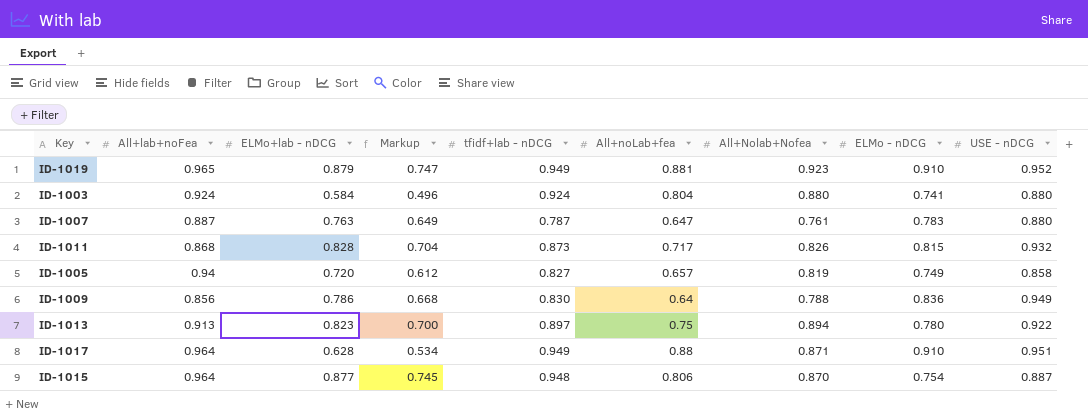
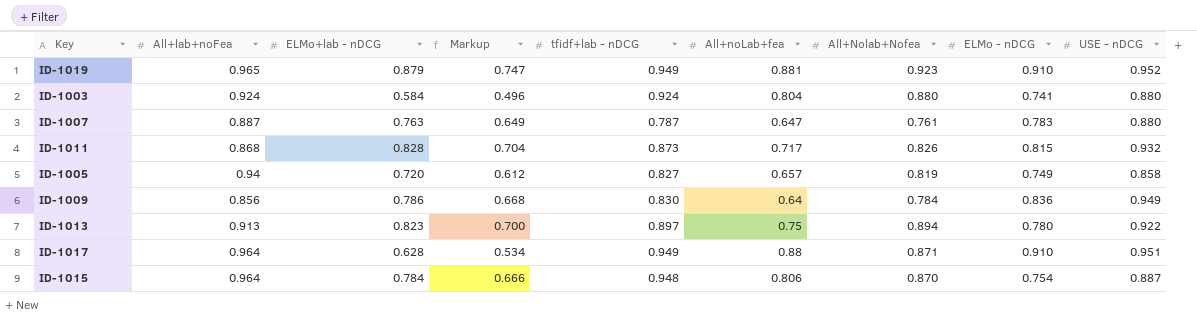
ID-1009 | All+Nolab+Nofea: 0.788 -> 0.784
ID-1015 | ELMo+lab - nDCG: 0.877 -> 0.784
ID-1015 | Markup: 0.745 -> 0.666

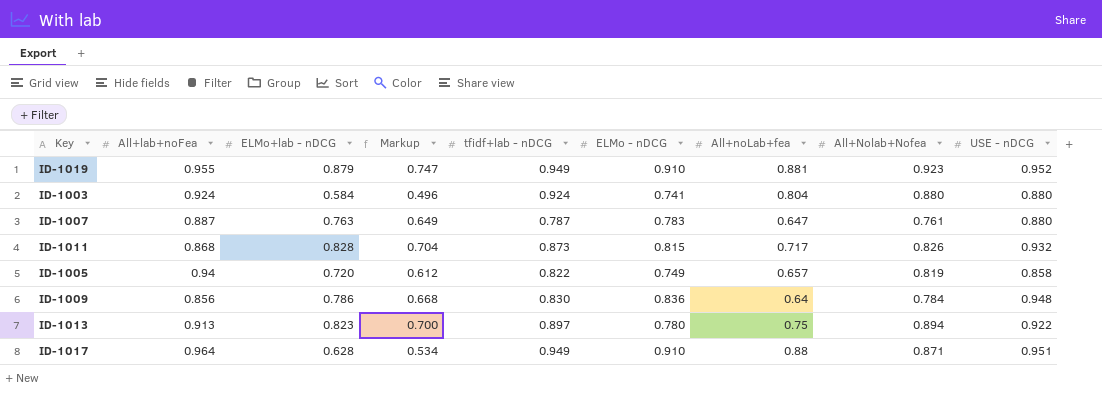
column ELMo - nDCG | position: 8 -> 6
row ID-1015: 0.964 | 0.784 | 0.666 | 0.948 | 0.806 | 0.870 | 0.754 | 0.887 -> none
ID-1019 | All+lab+noFea: 0.965 -> 0.955
ID-1005 | tfidf+lab - nDCG: 0.827 -> 0.822
ID-1009 | USE - nDCG: 0.949 -> 0.948

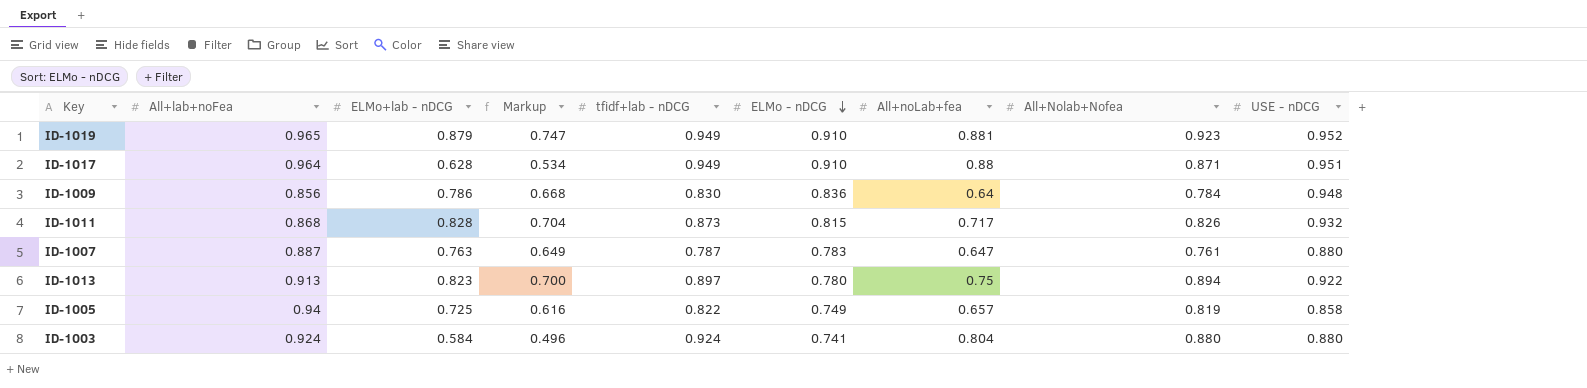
row order: none -> ELMo - nDCG descending
ID-1019 | All+lab+noFea: 0.955 -> 0.965
ID-1005 | ELMo+lab - nDCG: 0.720 -> 0.725
ID-1005 | Markup: 0.612 -> 0.616

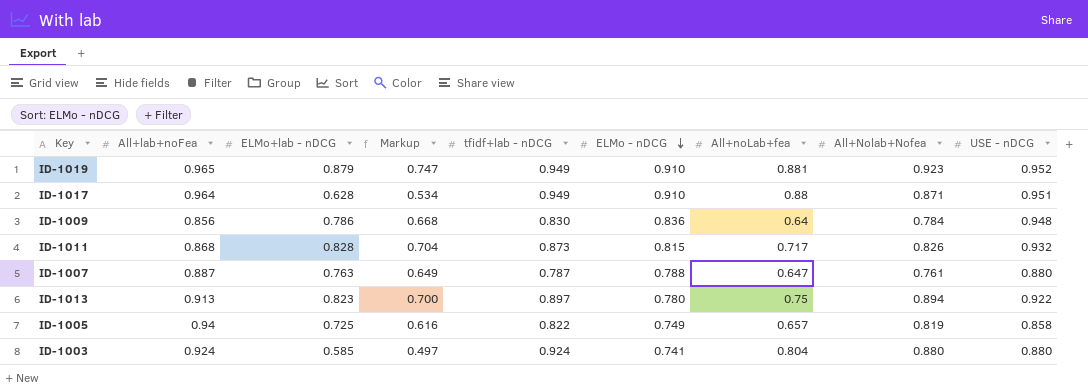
ID-1007 | ELMo - nDCG: 0.783 -> 0.788
ID-1003 | ELMo+lab - nDCG: 0.584 -> 0.585
ID-1003 | Markup: 0.496 -> 0.497

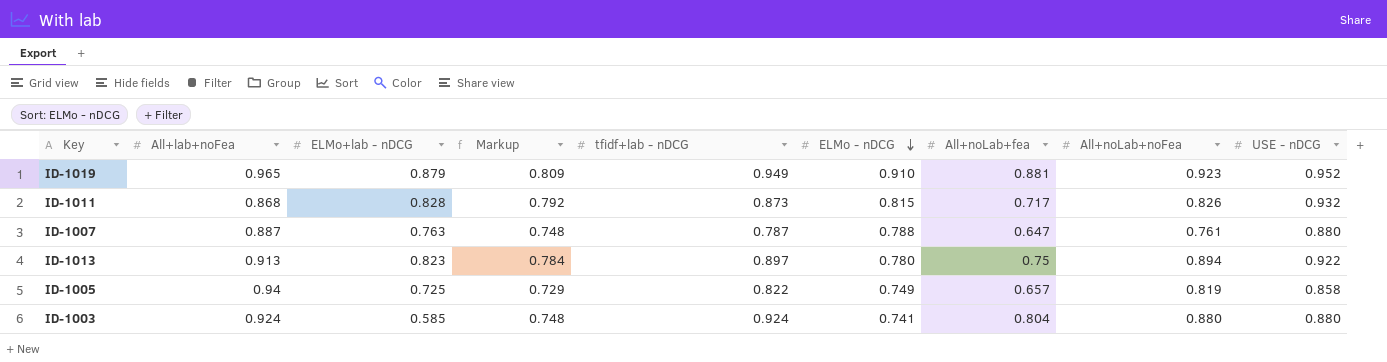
column Markup | formula: [ELMo+lab - nDCG] * 0.85 -> [USE - nDCG] * 0.85
column name: All+Nolab+Nofea -> All+noLab+noFea
row ID-1017: 0.964 | 0.628 | 0.534 | 0.949 | 0.910 | 0.88 | 0.871 | 0.951 -> none
row ID-1009: 0.856 | 0.786 | 0.668 | 0.830 | 0.836 | 0.64 | 0.784 | 0.948 -> none

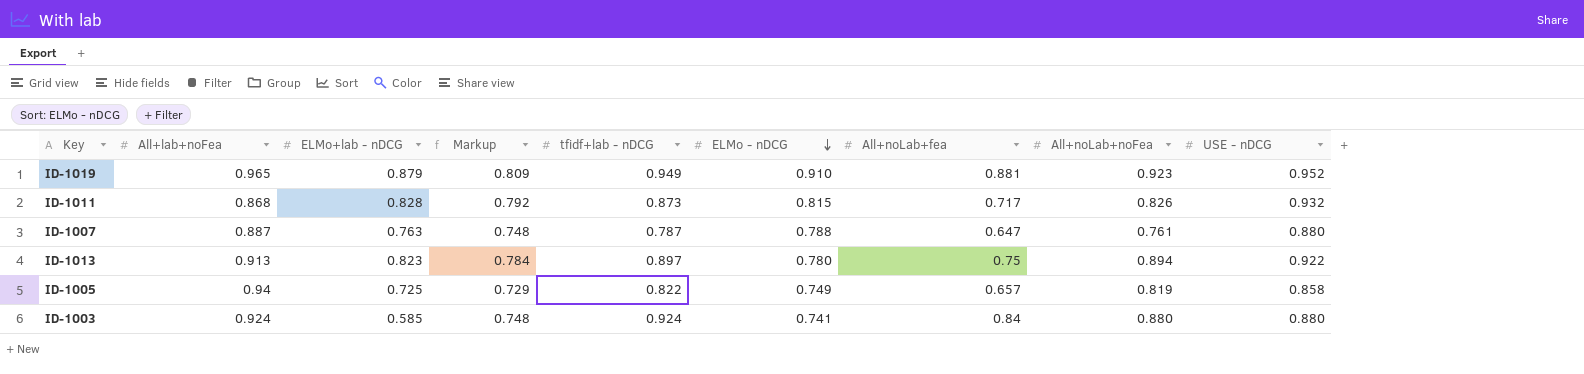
ID-1003 | All+noLab+fea: 0.804 -> 0.84

